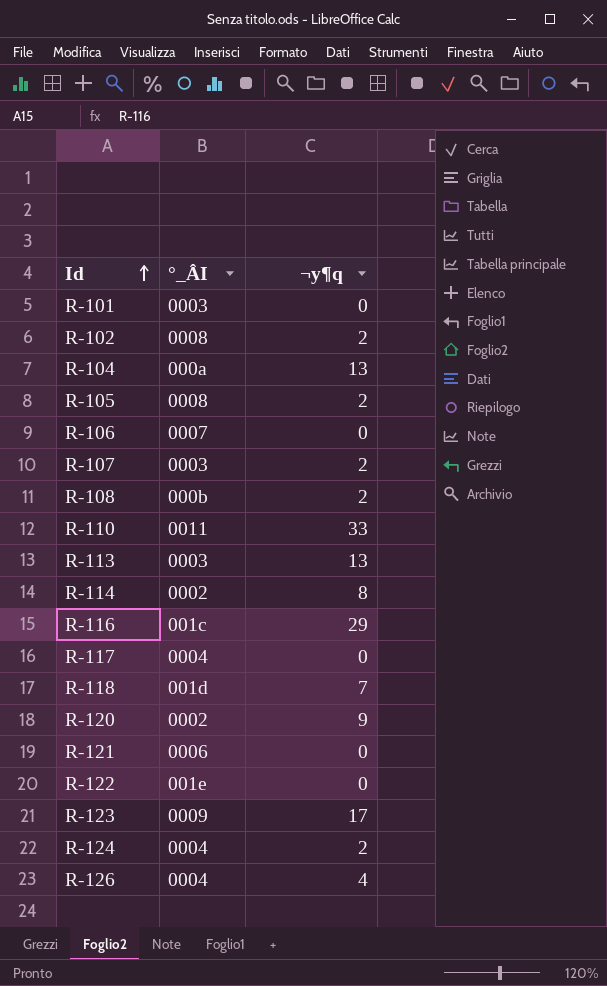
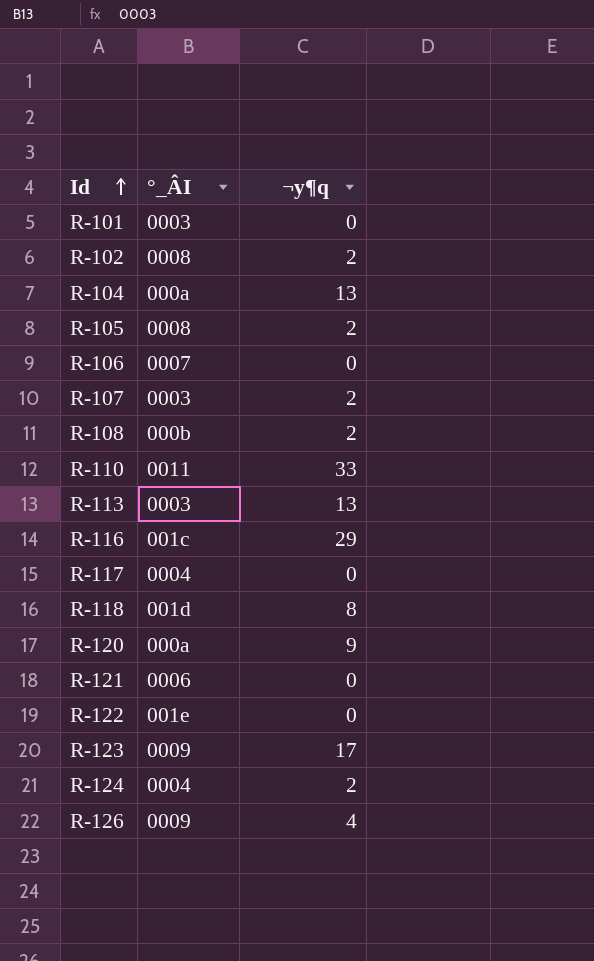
row R-114: 0002 | 8 -> none
R-118 | ¬y¶q: 7 -> 8
R-120 | °_ÂI: 0002 -> 000a
R-126 | °_ÂI: 0004 -> 0009

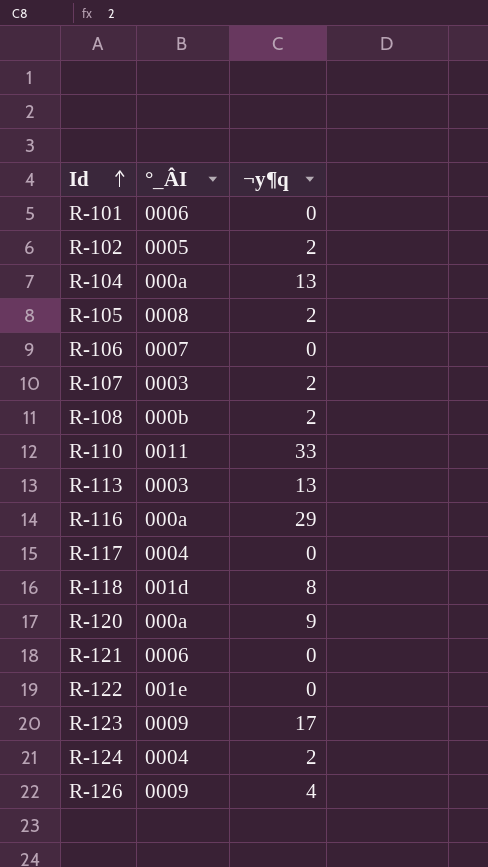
R-101 | °_ÂI: 0003 -> 0006
R-102 | °_ÂI: 0008 -> 0005
R-116 | °_ÂI: 001c -> 000a

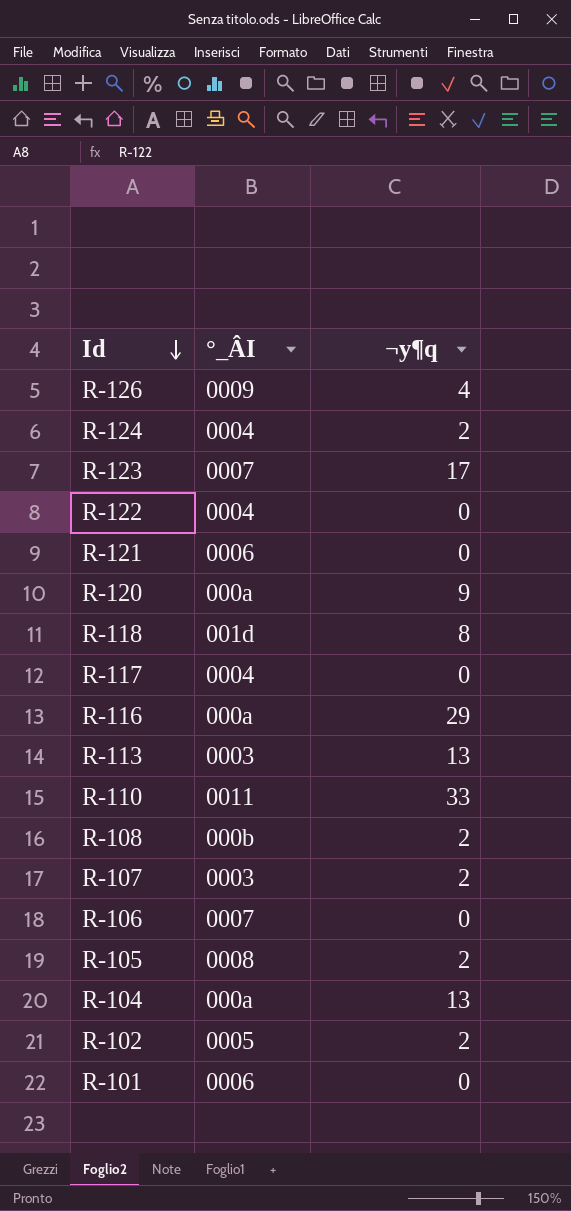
row order: Id ascending -> Id descending
R-123 | °_ÂI: 0009 -> 0007
R-122 | °_ÂI: 001e -> 0004

